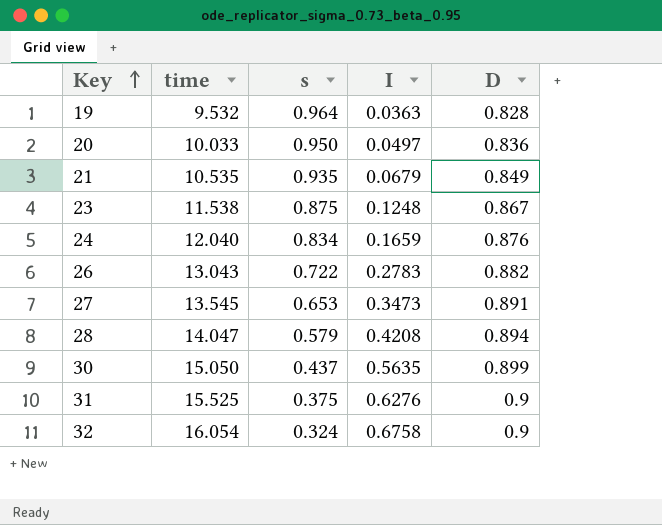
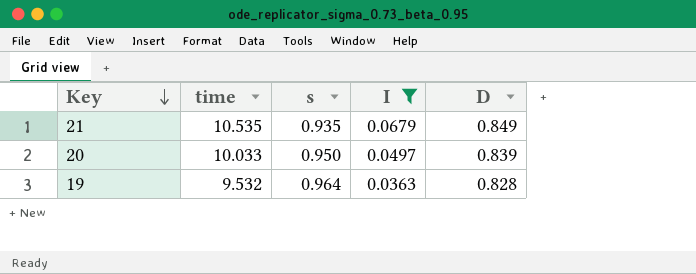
filter: none -> I <= 0.0679
row order: Key ascending -> Key descending
20 | D: 0.836 -> 0.839

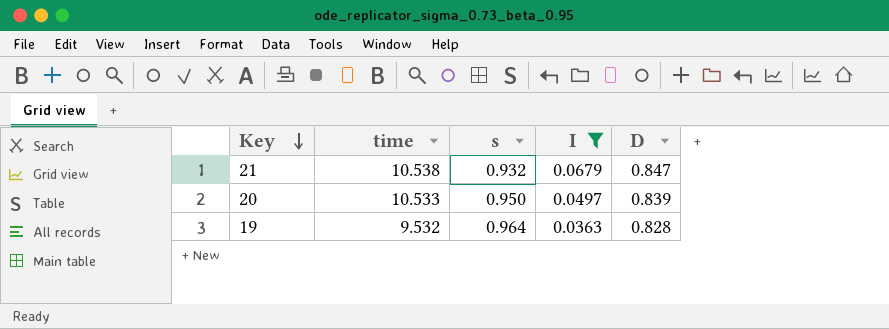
21 | time: 10.535 -> 10.538
21 | s: 0.935 -> 0.932
21 | D: 0.849 -> 0.847
20 | time: 10.033 -> 10.533

